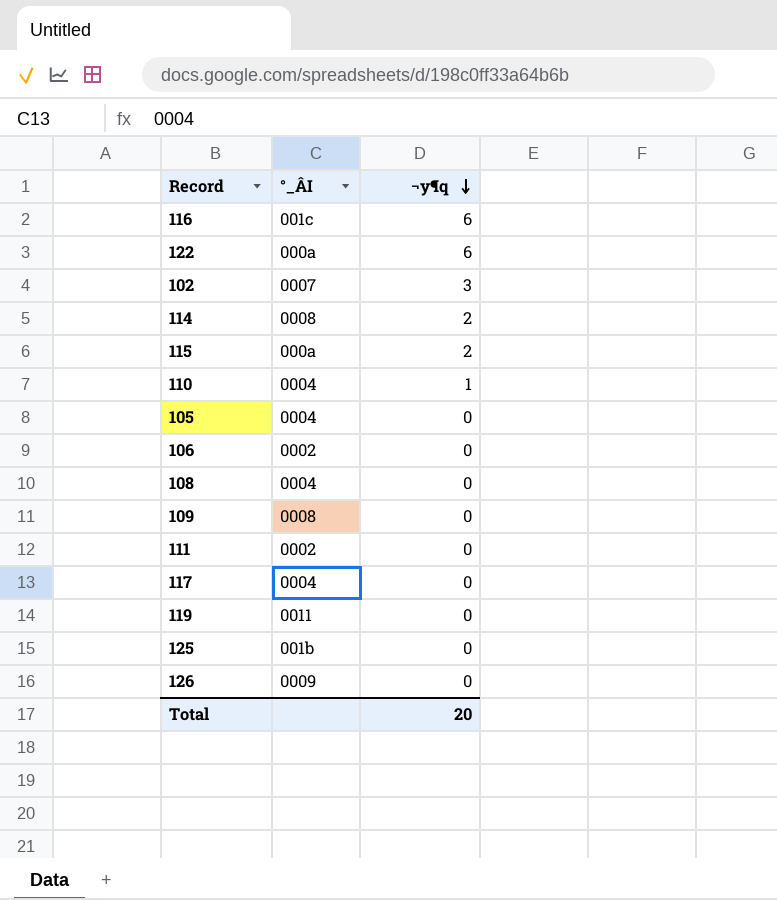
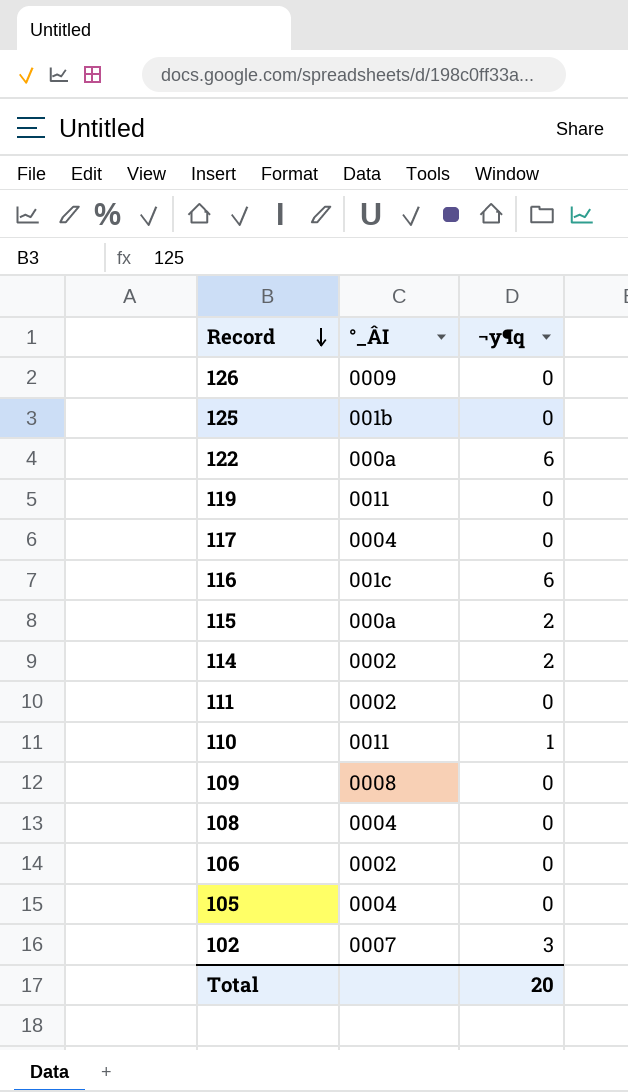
row order: ¬y¶q descending -> Record descending
114 | °_ÂI: 0008 -> 0002
110 | °_ÂI: 0004 -> 0011

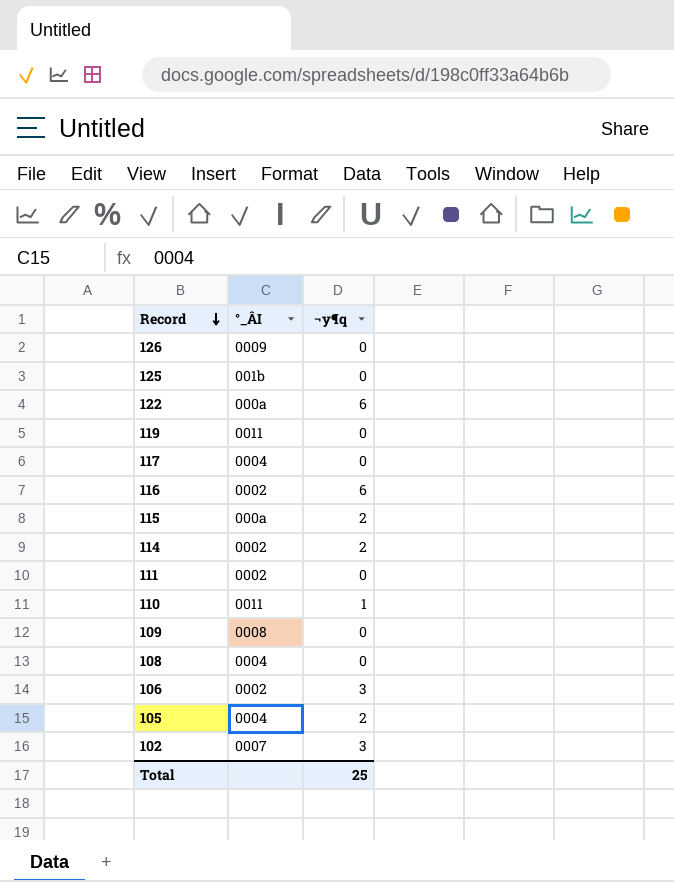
116 | °_ÂI: 001c -> 0002
106 | ¬y¶q: 0 -> 3
105 | ¬y¶q: 0 -> 2
Total | ¬y¶q: 20 -> 25

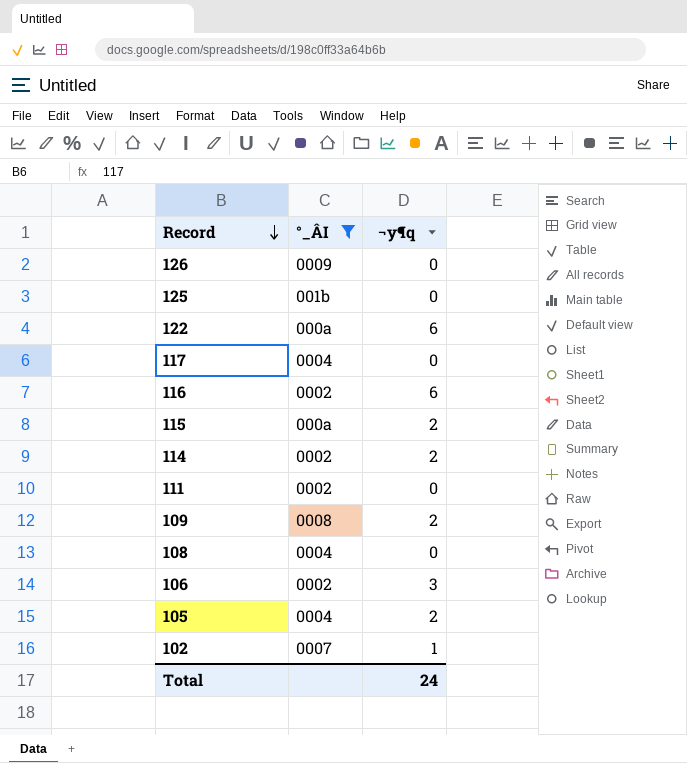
filter: none -> °_ÂI != 0011
109 | ¬y¶q: 0 -> 2
102 | ¬y¶q: 3 -> 1
Total | ¬y¶q: 25 -> 24

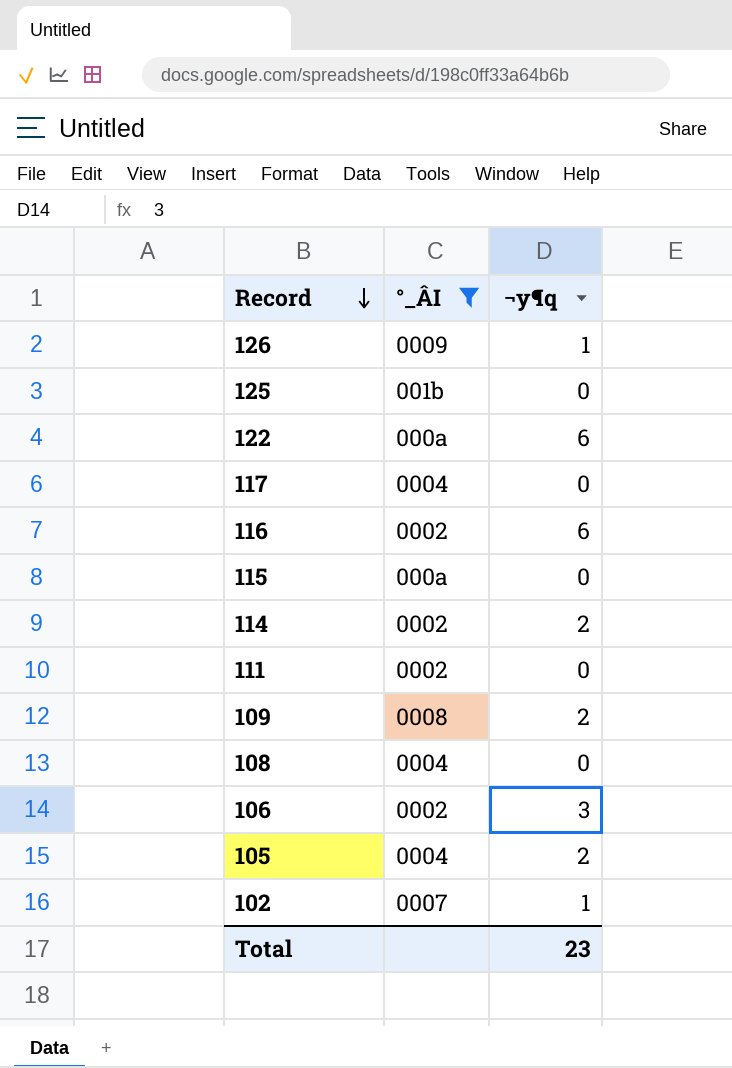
126 | ¬y¶q: 0 -> 1
115 | ¬y¶q: 2 -> 0
Total | ¬y¶q: 24 -> 23

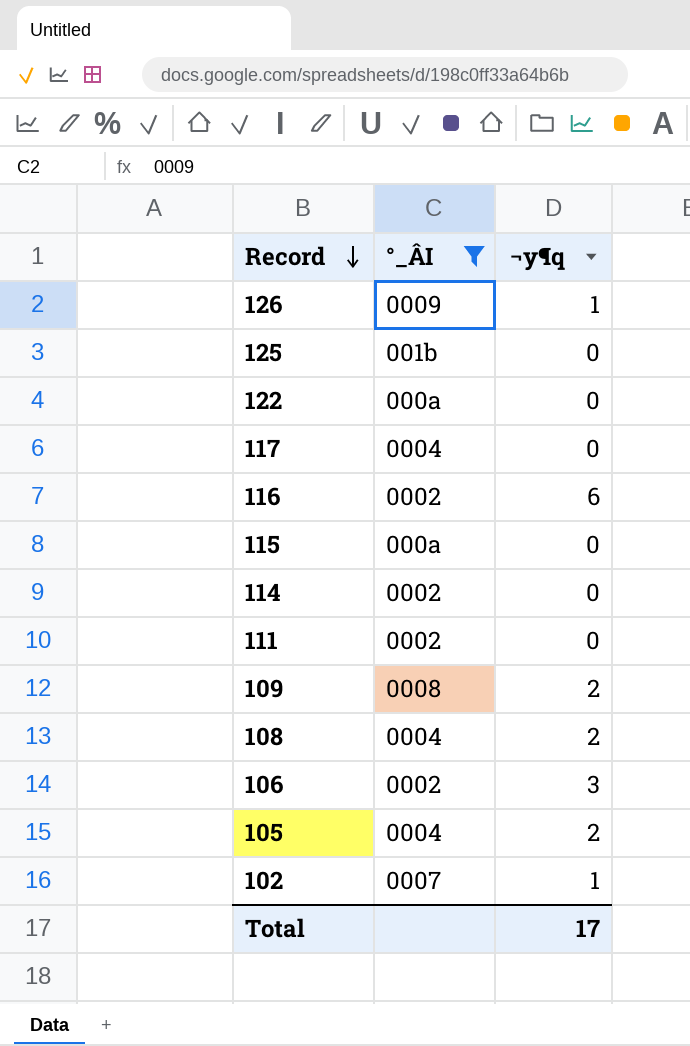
122 | ¬y¶q: 6 -> 0
114 | ¬y¶q: 2 -> 0
108 | ¬y¶q: 0 -> 2
Total | ¬y¶q: 23 -> 17

